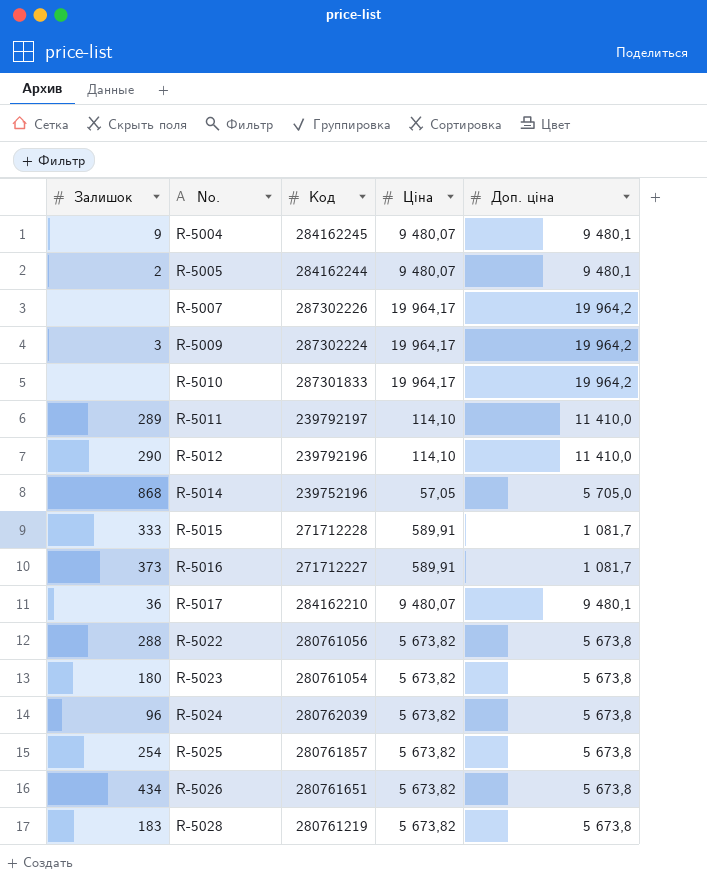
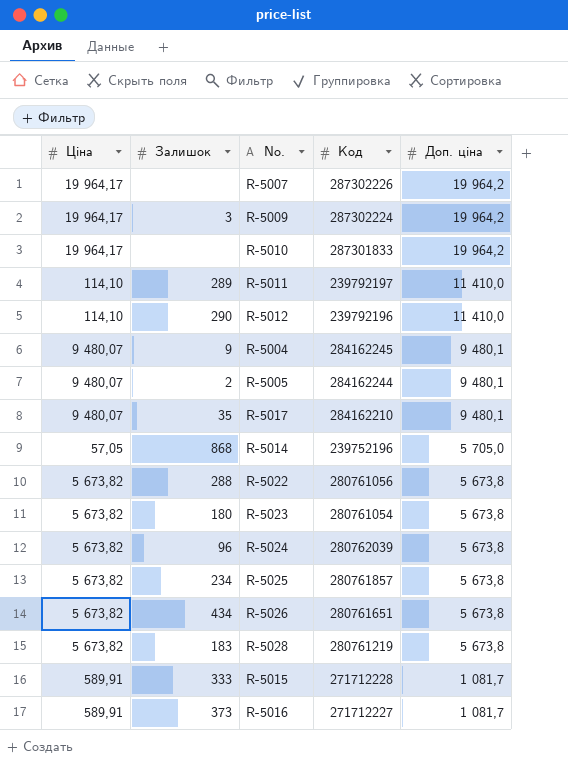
row order: No. ascending -> Доп. ціна descending
column Ціна | position: 4 -> 1
R-5017 | Залишок: 36 -> 35
R-5025 | Залишок: 254 -> 234

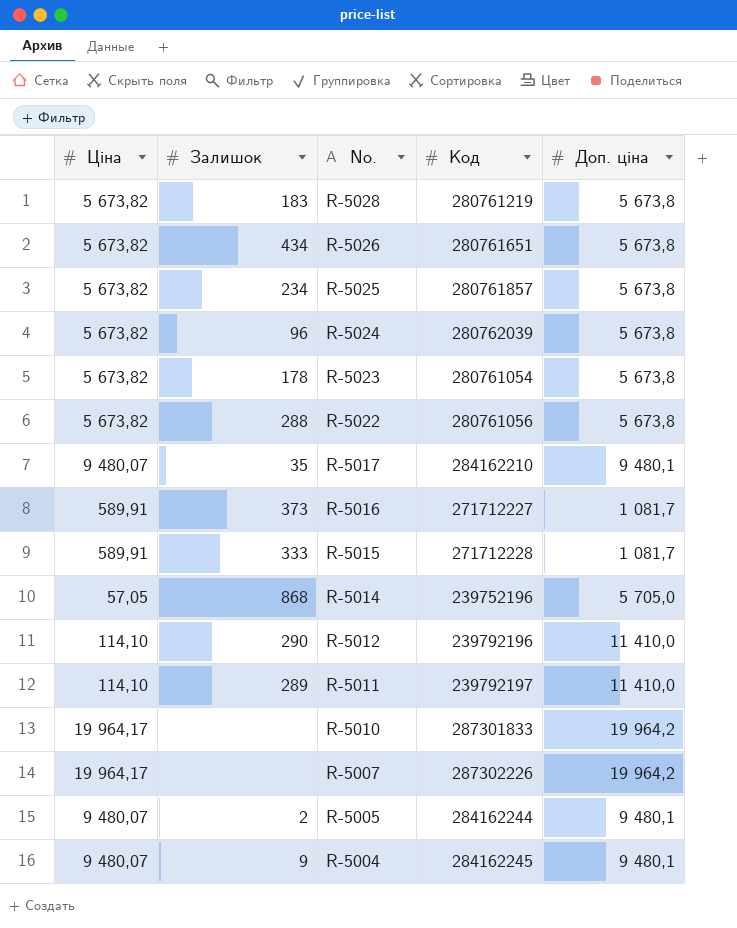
row order: Доп. ціна descending -> No. descending
row R-5009: 19 964,17 | 3 | 287302224 | 19 964,2 -> none
R-5023 | Залишок: 180 -> 178

